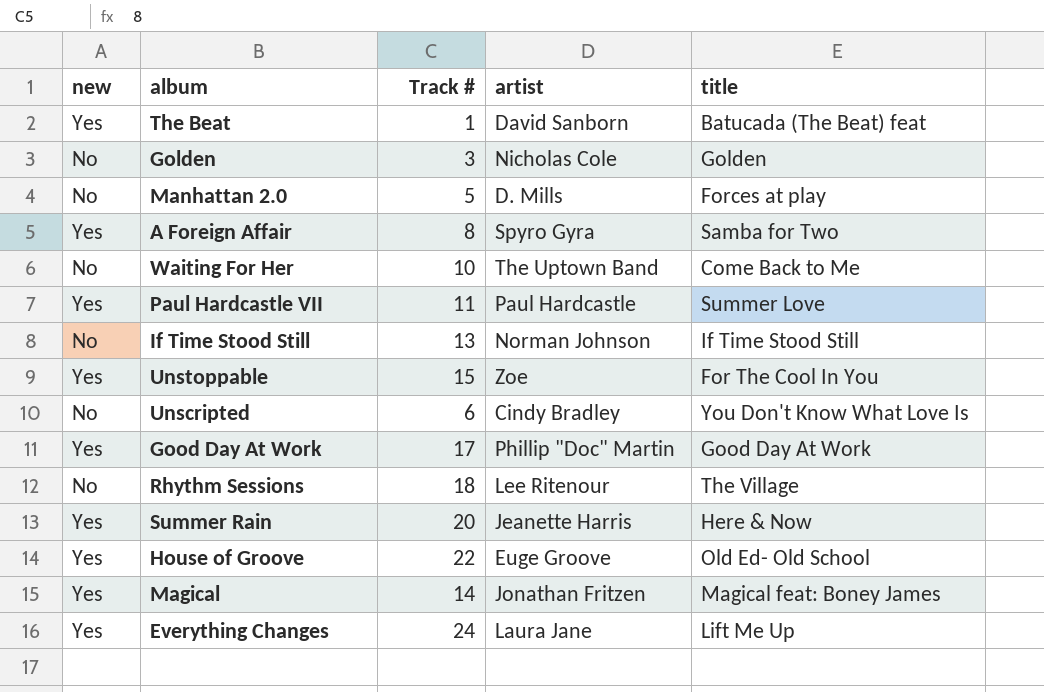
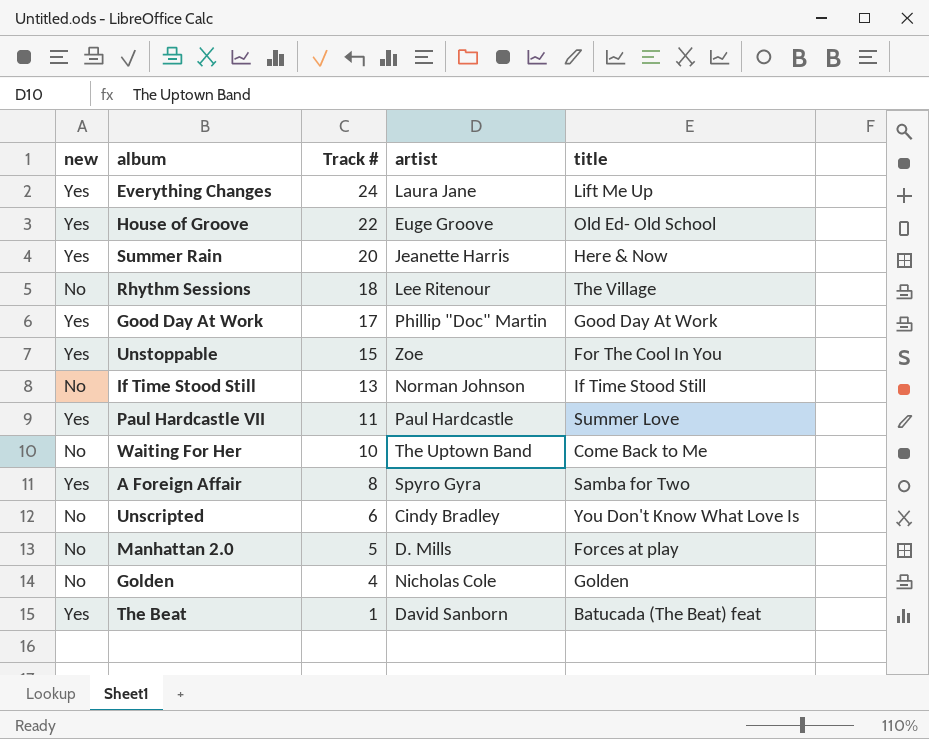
row order: none -> Track # descending
row Magical: Yes | 14 | Jonathan Fritzen | Magical feat: Boney James -> none
Golden | Track #: 3 -> 4

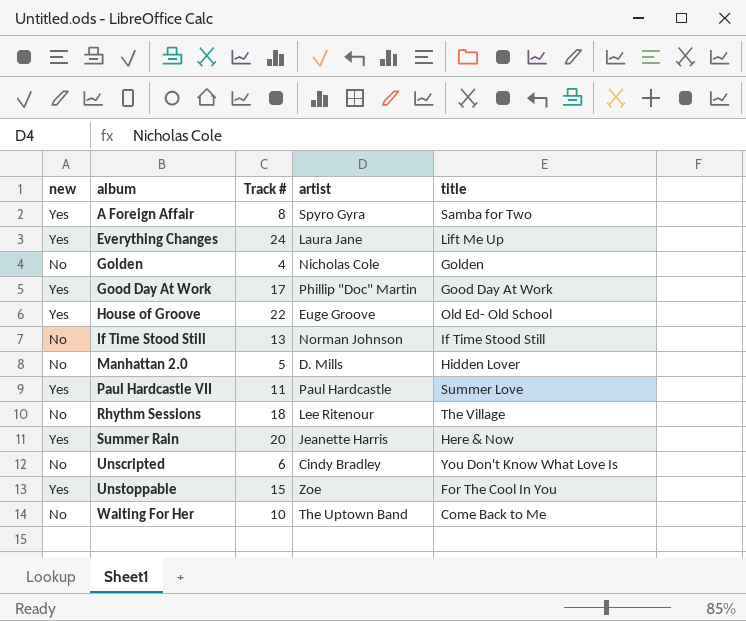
row order: Track # descending -> album ascending
row The Beat: Yes | 1 | David Sanborn | Batucada (The Beat) feat -> none
Manhattan 2.0 | title: Forces at play -> Hidden Lover

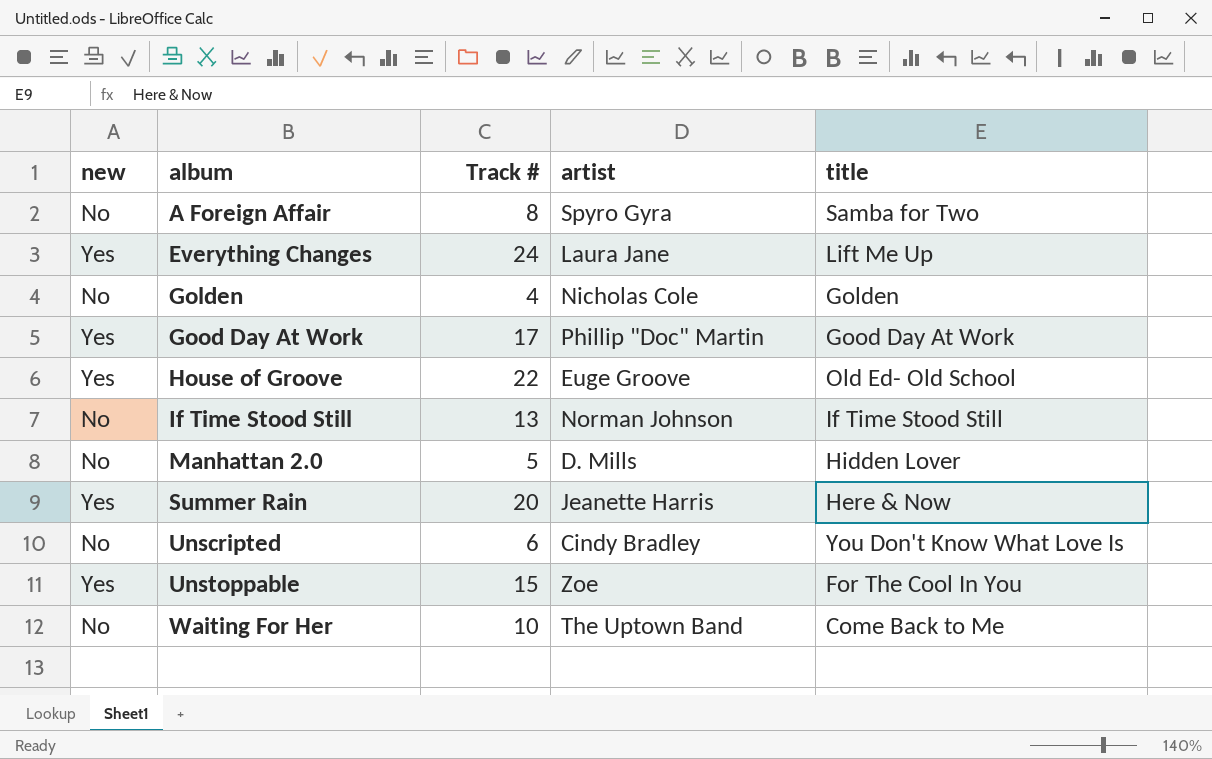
row Paul Hardcastle VII: Yes | 11 | Paul Hardcastle | Summer Love -> none
row Rhythm Sessions: No | 18 | Lee Ritenour | The Village -> none
A Foreign Affair | new: Yes -> No

